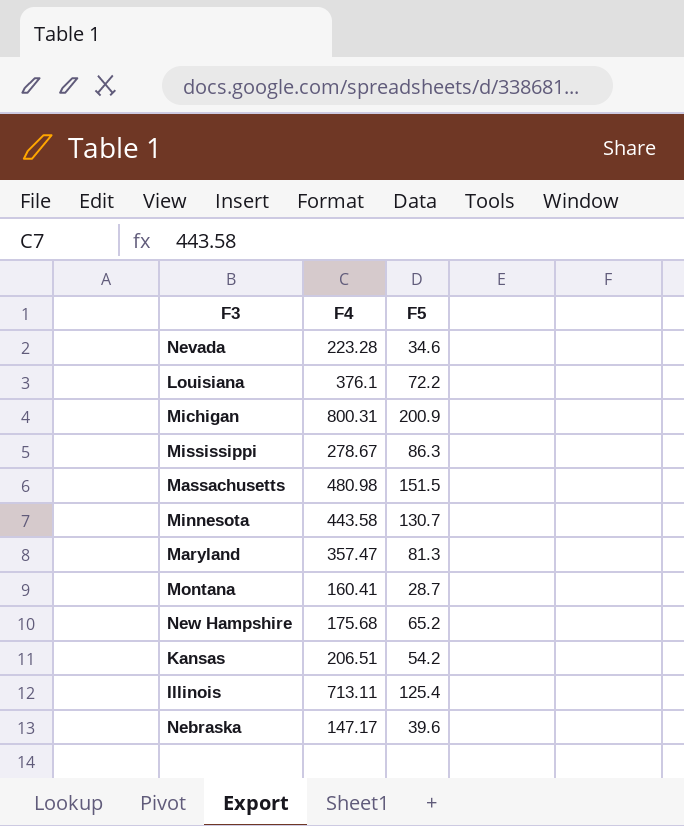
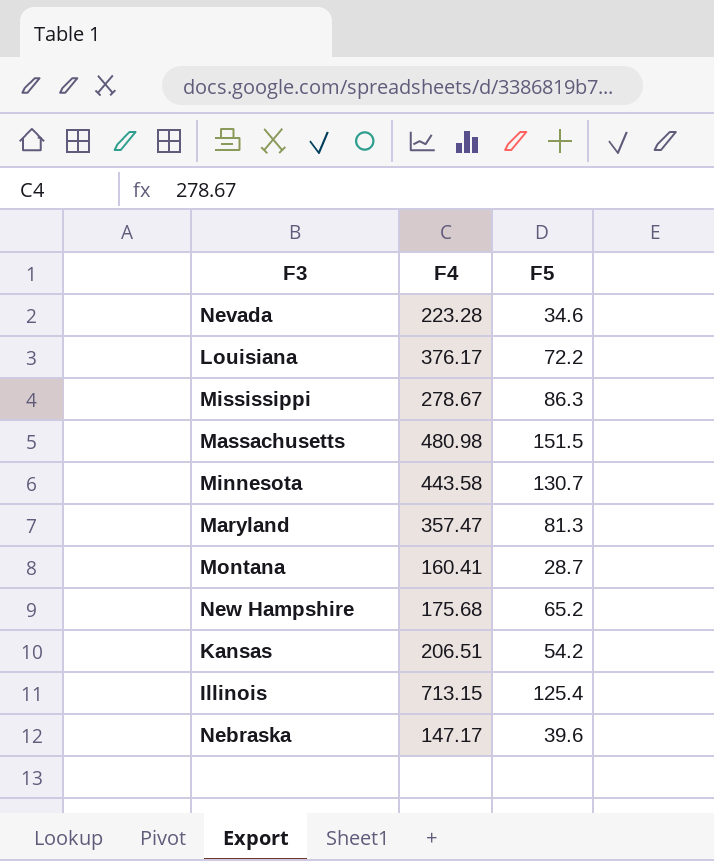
row Michigan: 800.31 | 200.9 -> none
Louisiana | F4: 376.1 -> 376.17
Illinois | F4: 713.11 -> 713.15

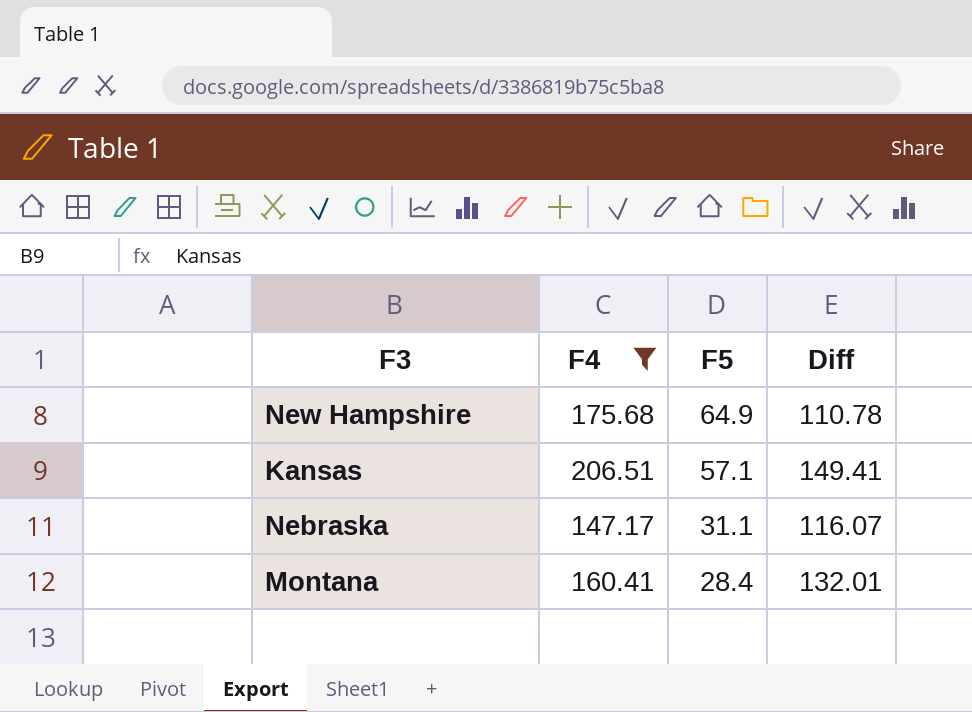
filter: none -> F4 <= 206.51
row order: none -> F5 descending
column Diff | formula: none -> [F4] - [F5]
New Hampshire | F5: 65.2 -> 64.9
Kansas | F5: 54.2 -> 57.1
Nebraska | F5: 39.6 -> 31.1
Montana | F5: 28.7 -> 28.4

